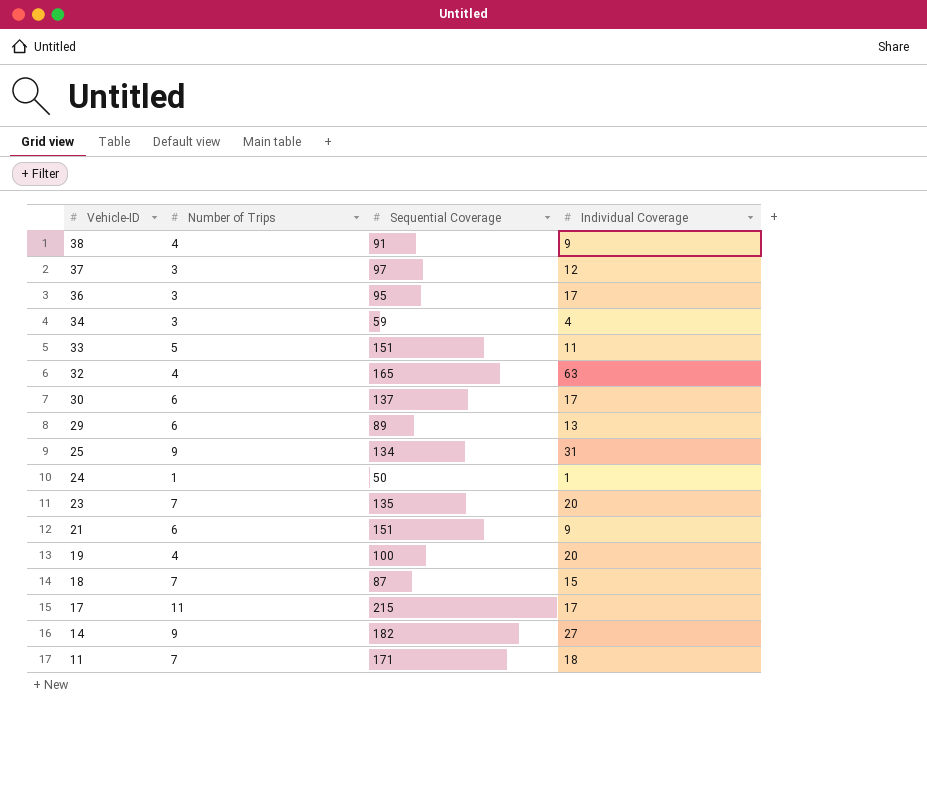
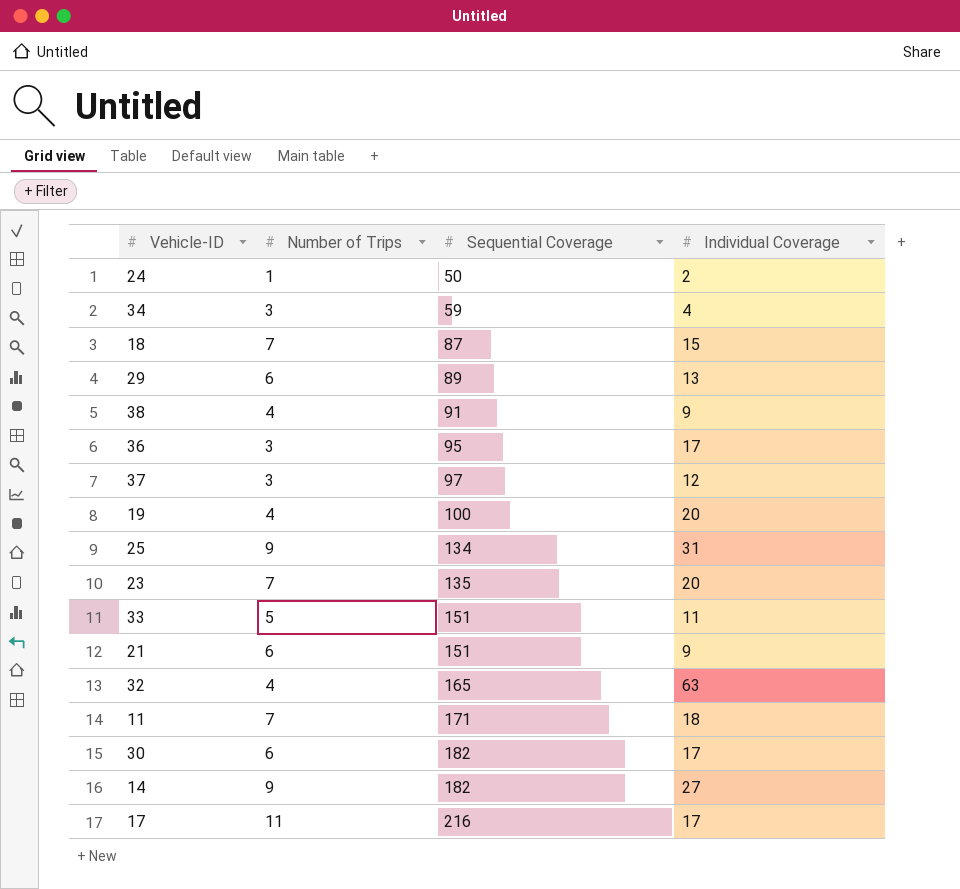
row order: Vehicle-ID descending -> Sequential Coverage ascending
24 | Individual Coverage: 1 -> 2
30 | Sequential Coverage: 137 -> 182
17 | Sequential Coverage: 215 -> 216

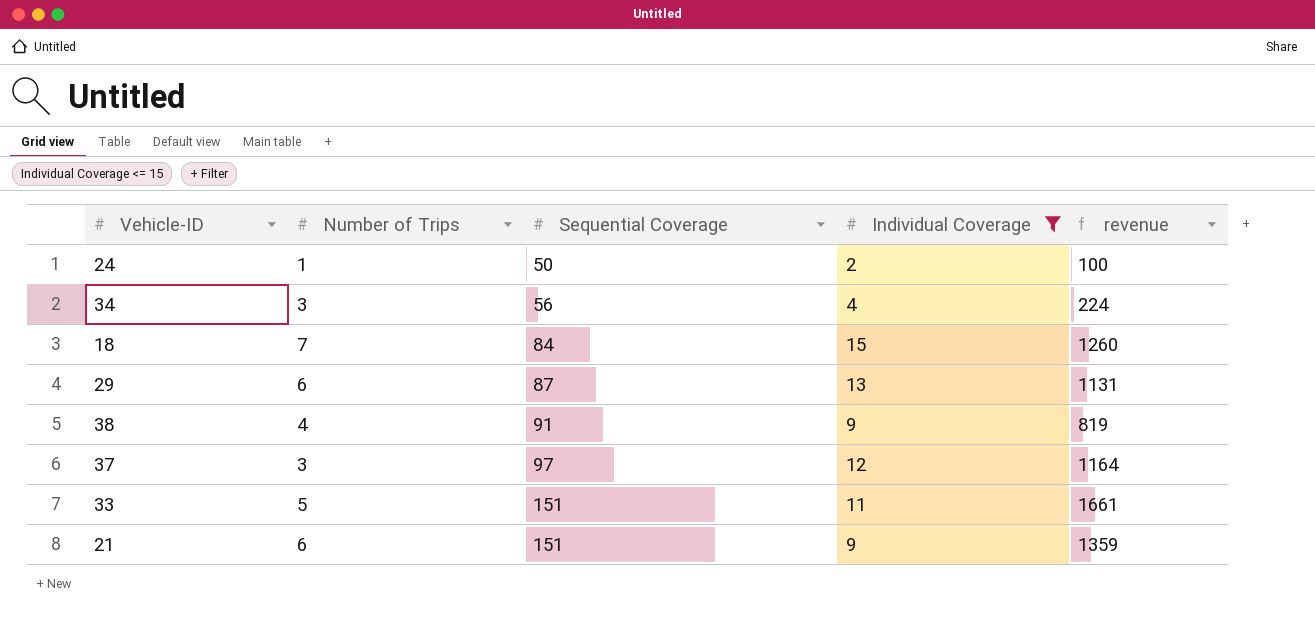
filter: none -> Individual Coverage <= 15
column revenue | formula: none -> [Sequential Coverage] * [Individual Coverage]
34 | Sequential Coverage: 59 -> 56
18 | Sequential Coverage: 87 -> 84
29 | Sequential Coverage: 89 -> 87

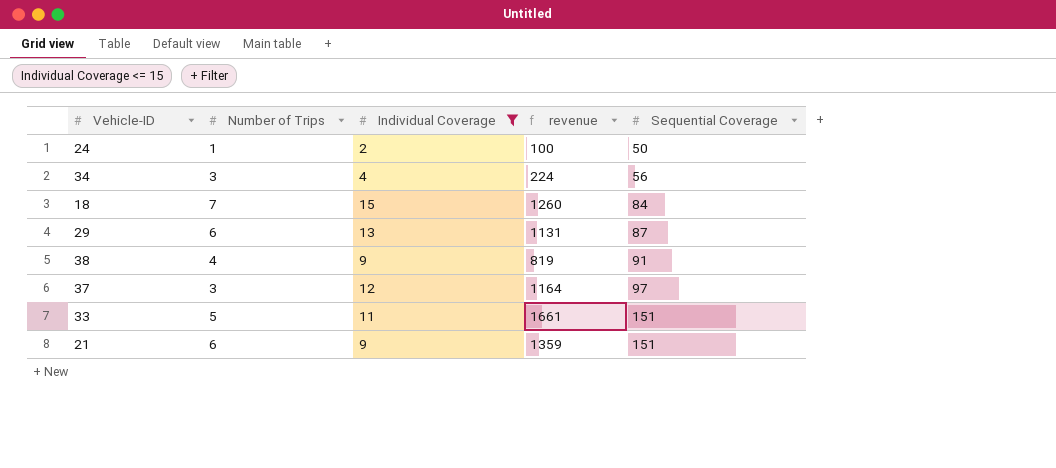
column Sequential Coverage | position: 3 -> 5

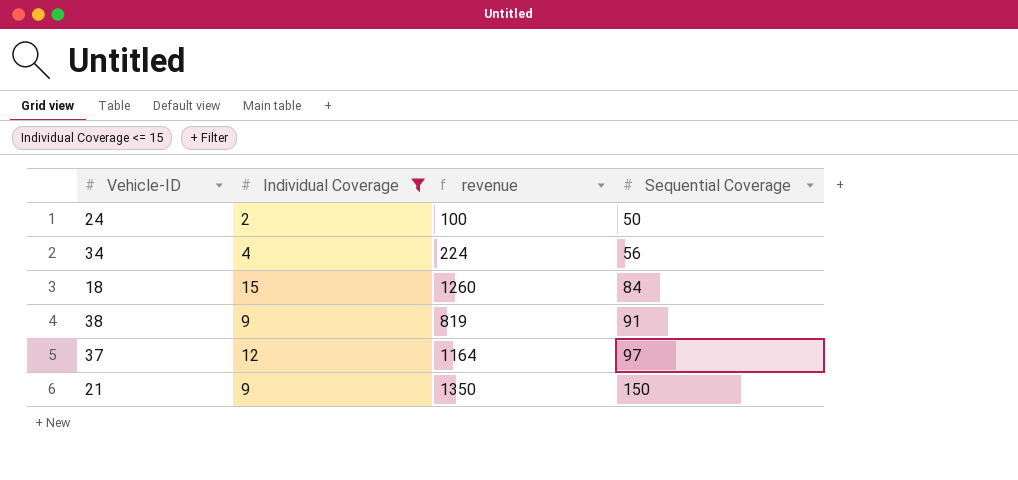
column Number of Trips | position: 2 -> none
row 29: 6 | 13 | 1131 | 87 -> none
row 33: 5 | 11 | 1661 | 151 -> none
21 | revenue: 1359 -> 1350
21 | Sequential Coverage: 151 -> 150

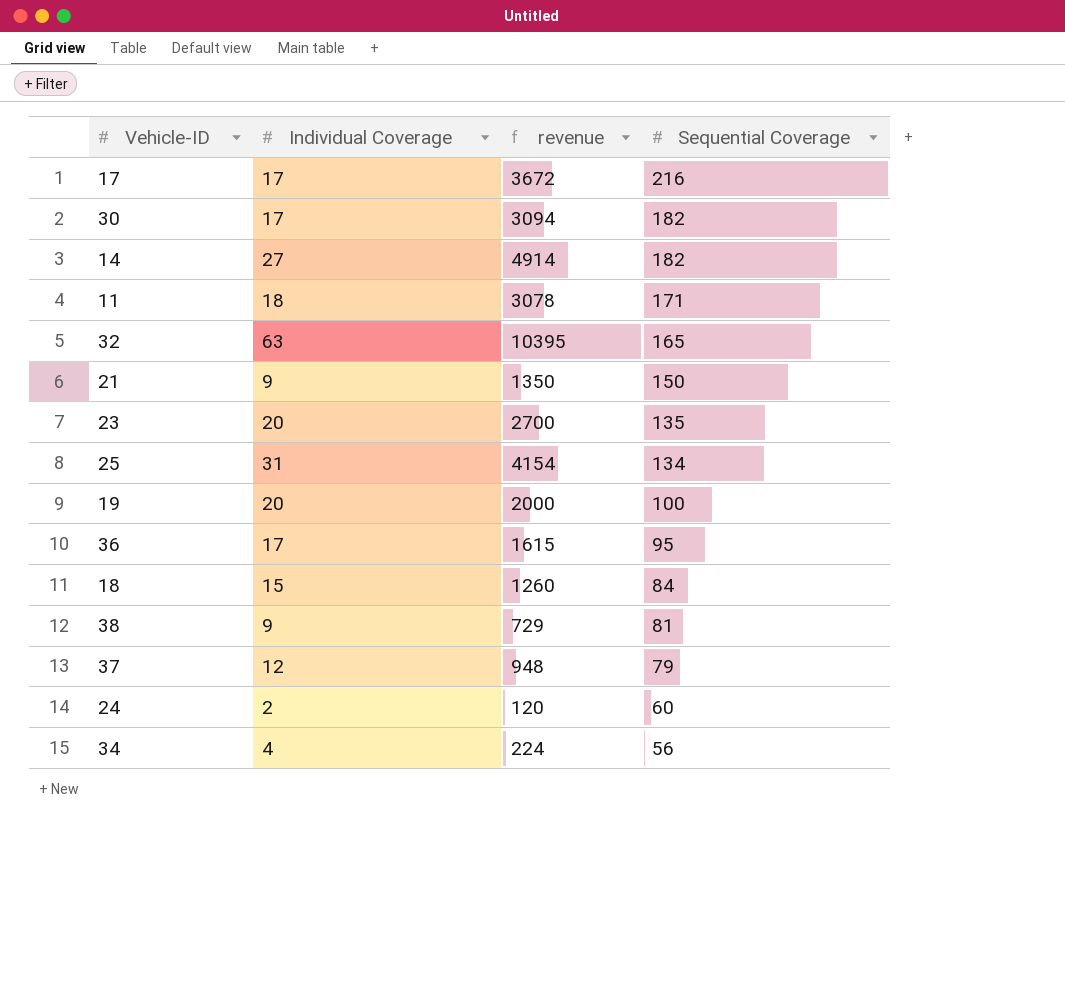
filter: Individual Coverage <= 15 -> none
row order: Sequential Coverage ascending -> Sequential Coverage descending
38 | revenue: 819 -> 729
38 | Sequential Coverage: 91 -> 81
37 | revenue: 1164 -> 948
37 | Sequential Coverage: 97 -> 79
24 | revenue: 100 -> 120
24 | Sequential Coverage: 50 -> 60

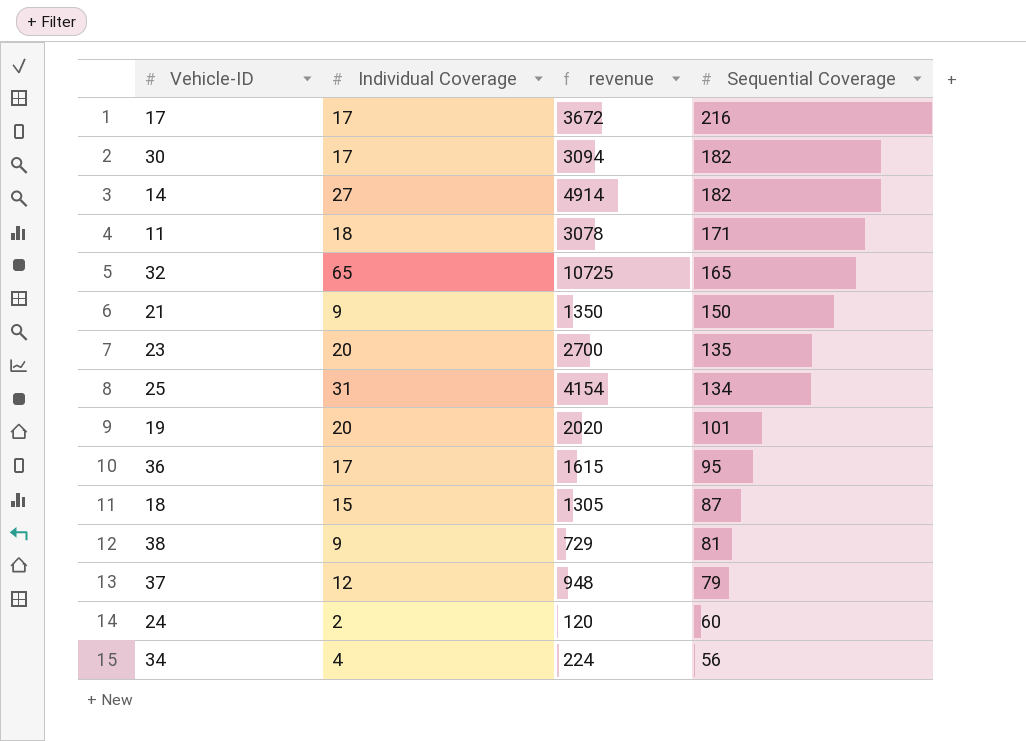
32 | Individual Coverage: 63 -> 65
32 | revenue: 10395 -> 10725
19 | revenue: 2000 -> 2020
19 | Sequential Coverage: 100 -> 101
18 | revenue: 1260 -> 1305
18 | Sequential Coverage: 84 -> 87

